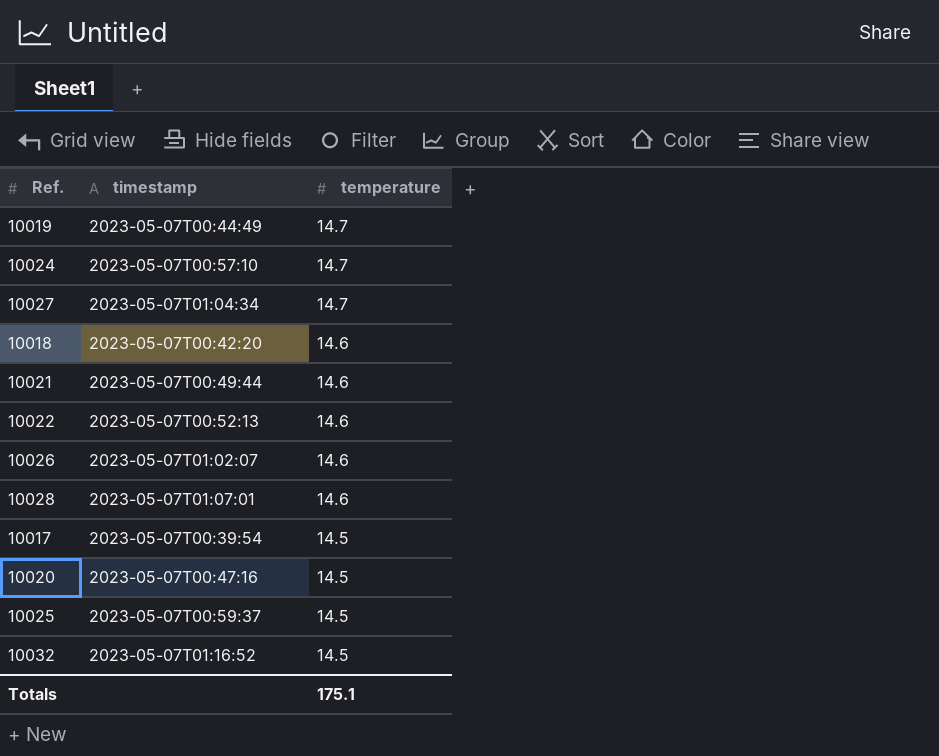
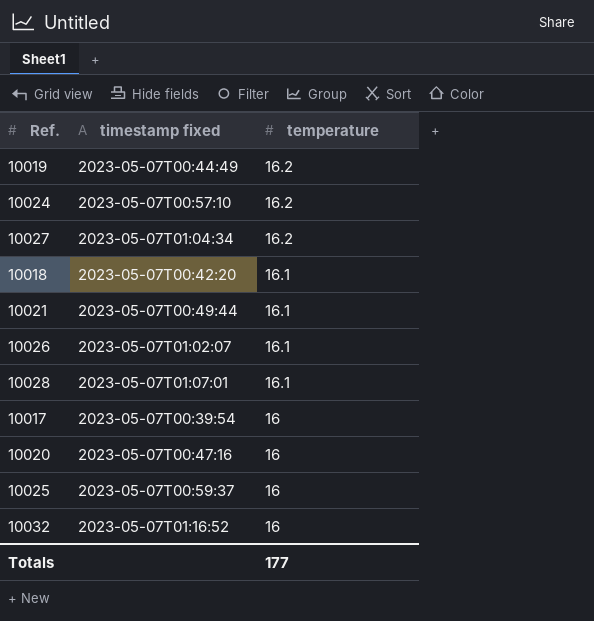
column name: timestamp -> timestamp fixed
row 10022: 2023-05-07T00:52:13 | 14.6 -> none
10019 | temperature: 14.7 -> 16.2
10024 | temperature: 14.7 -> 16.2
10027 | temperature: 14.7 -> 16.2
10018 | temperature: 14.6 -> 16.1
10021 | temperature: 14.6 -> 16.1
10026 | temperature: 14.6 -> 16.1
10028 | temperature: 14.6 -> 16.1
10017 | temperature: 14.5 -> 16
10020 | temperature: 14.5 -> 16
10025 | temperature: 14.5 -> 16
10032 | temperature: 14.5 -> 16
Totals | temperature: 175.1 -> 177

